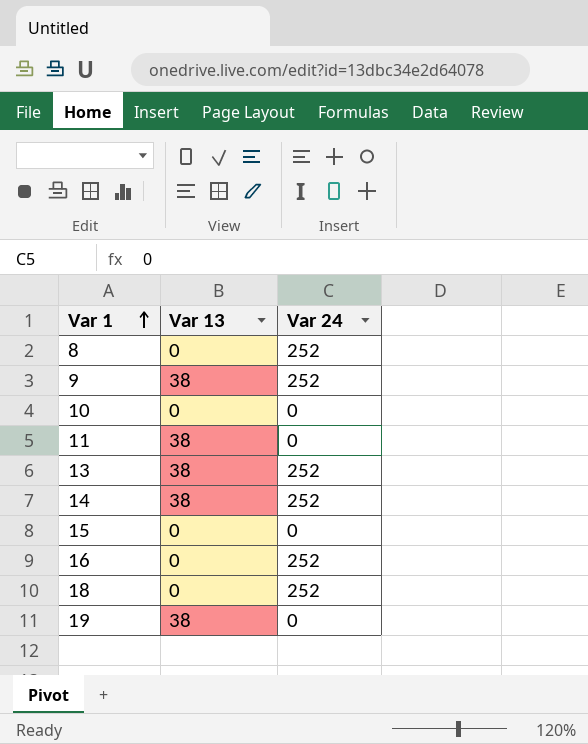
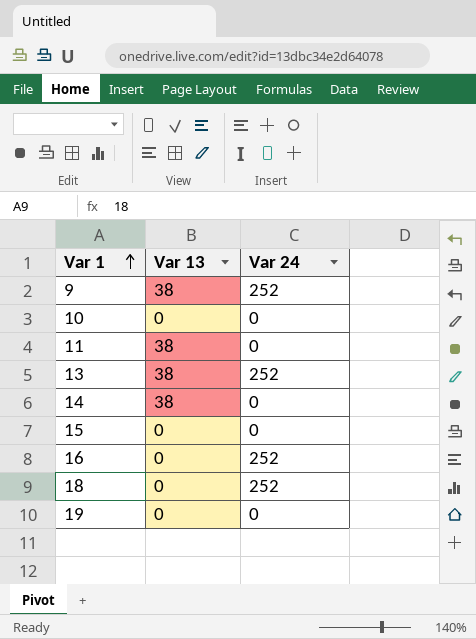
row 8: 0 | 252 -> none
14 | Var 24: 252 -> 0
19 | Var 13: 38 -> 0

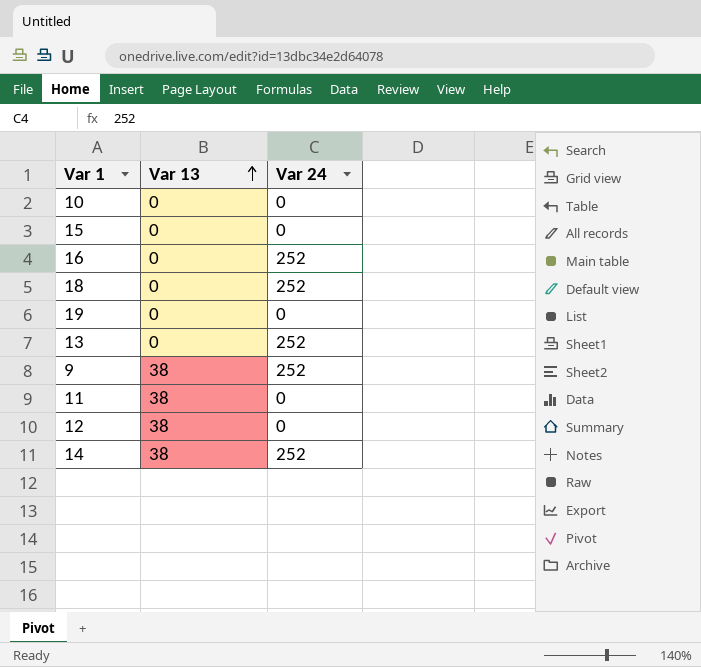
row order: Var 1 ascending -> Var 13 ascending
13 | Var 13: 38 -> 0
row 12: none -> 38 | 0
14 | Var 24: 0 -> 252

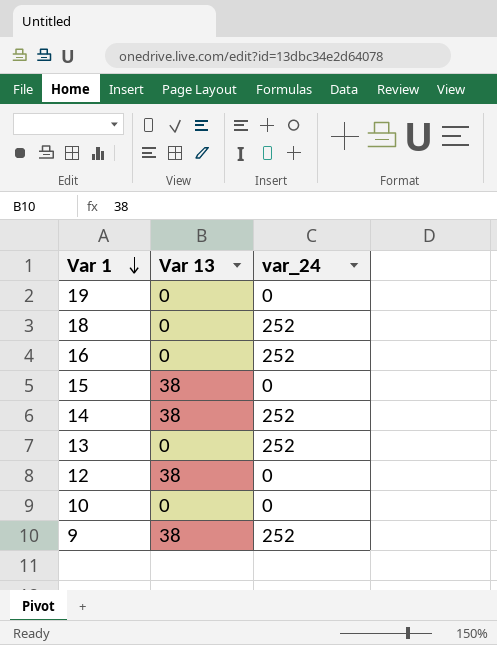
row order: Var 13 ascending -> Var 1 descending
column name: Var 24 -> var_24
row 11: 38 | 0 -> none
15 | Var 13: 0 -> 38

